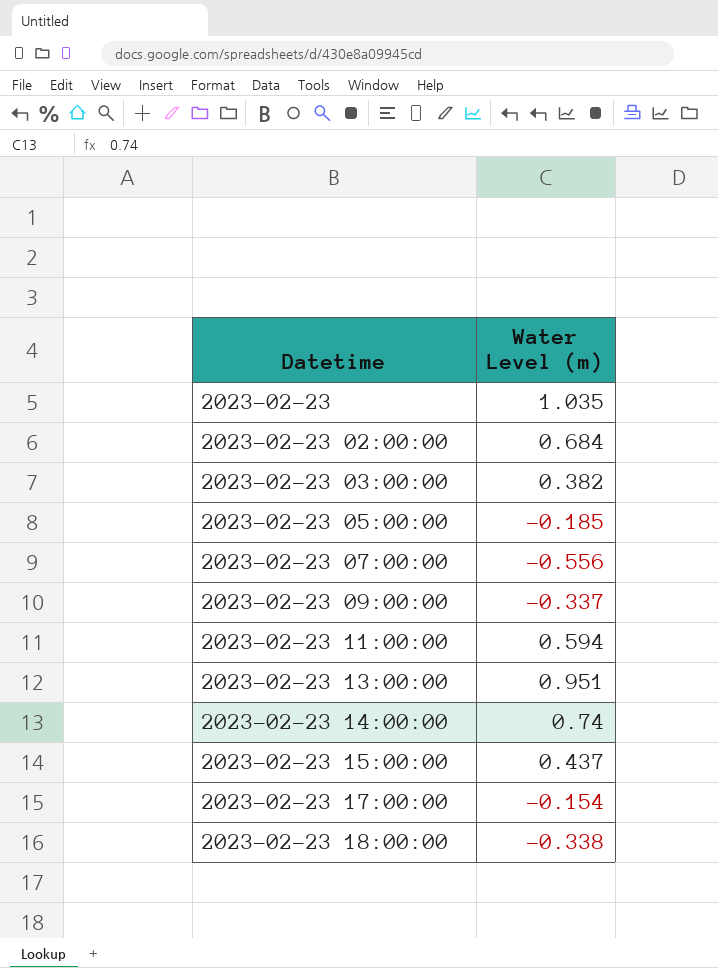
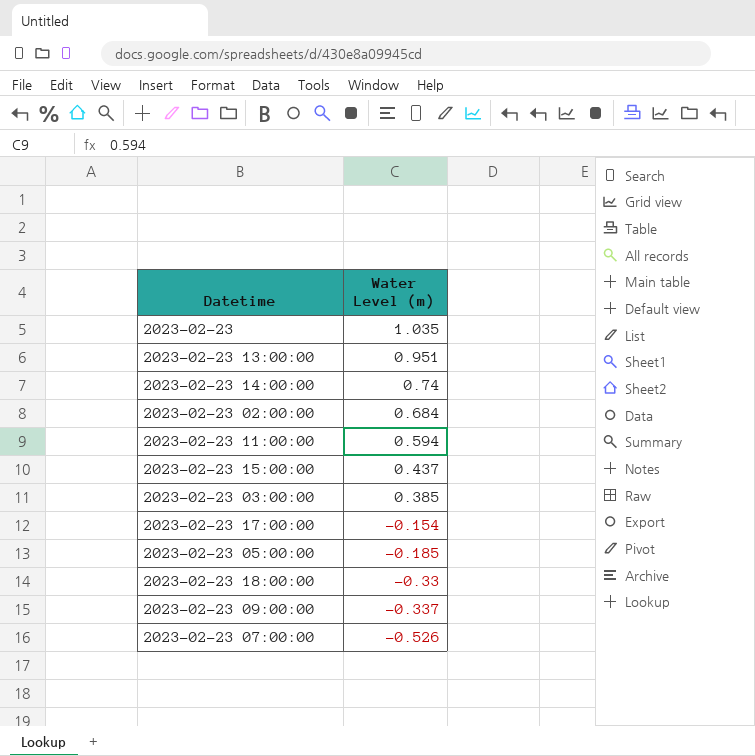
row order: Datetime ascending -> Water Level (m) descending
2023-02-23 03:00:00 | Water Level (m): 0.382 -> 0.385
2023-02-23 18:00:00 | Water Level (m): -0.338 -> -0.33
2023-02-23 07:00:00 | Water Level (m): -0.556 -> -0.526

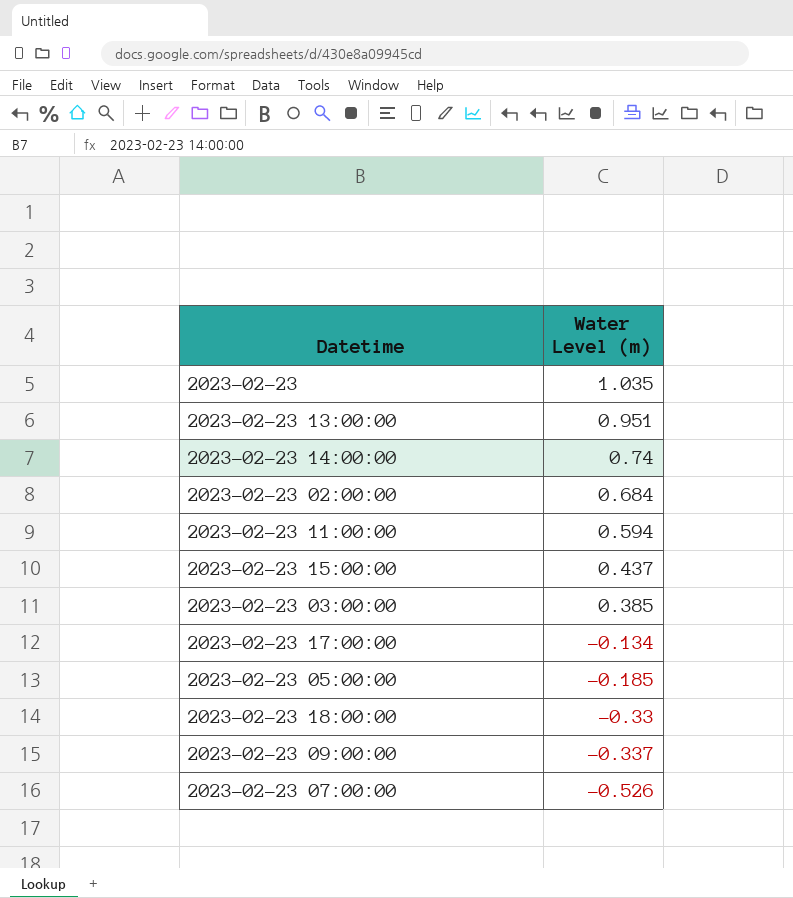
2023-02-23 17:00:00 | Water Level (m): -0.154 -> -0.134

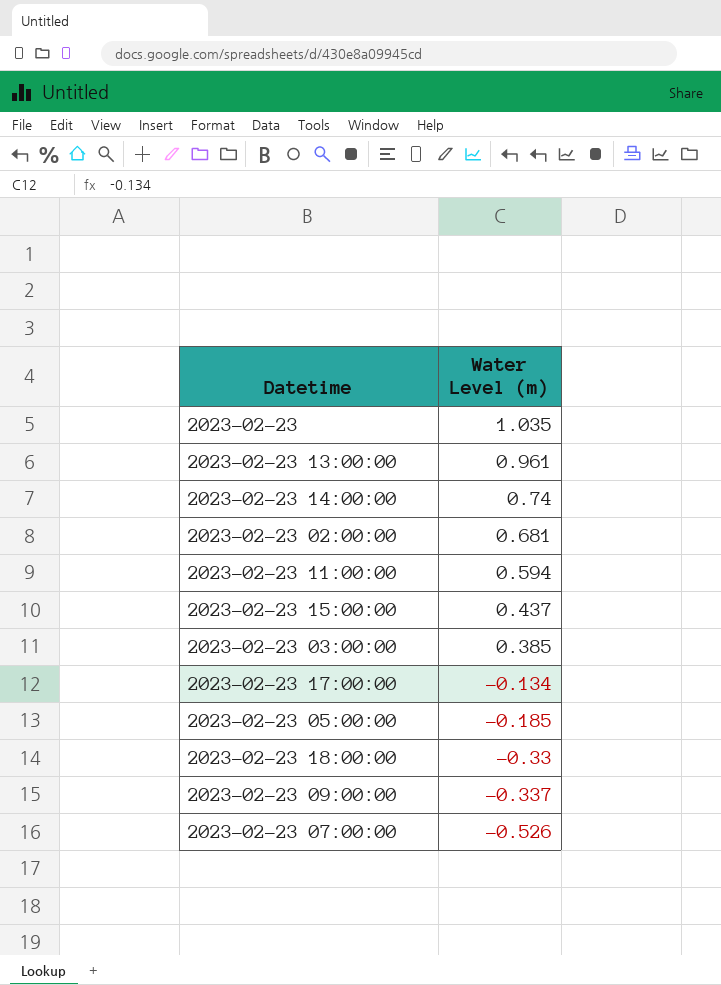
2023-02-23 13:00:00 | Water Level (m): 0.951 -> 0.961
2023-02-23 02:00:00 | Water Level (m): 0.684 -> 0.681

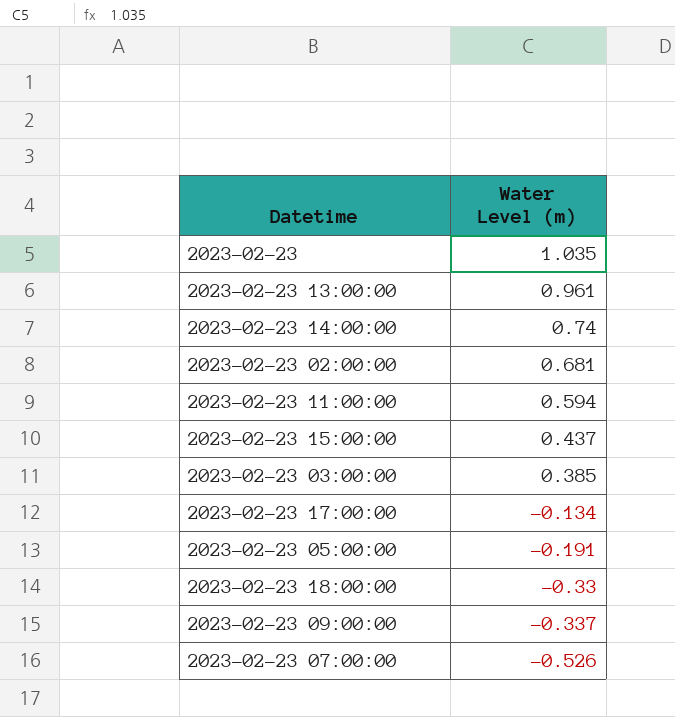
2023-02-23 05:00:00 | Water Level (m): -0.185 -> -0.191

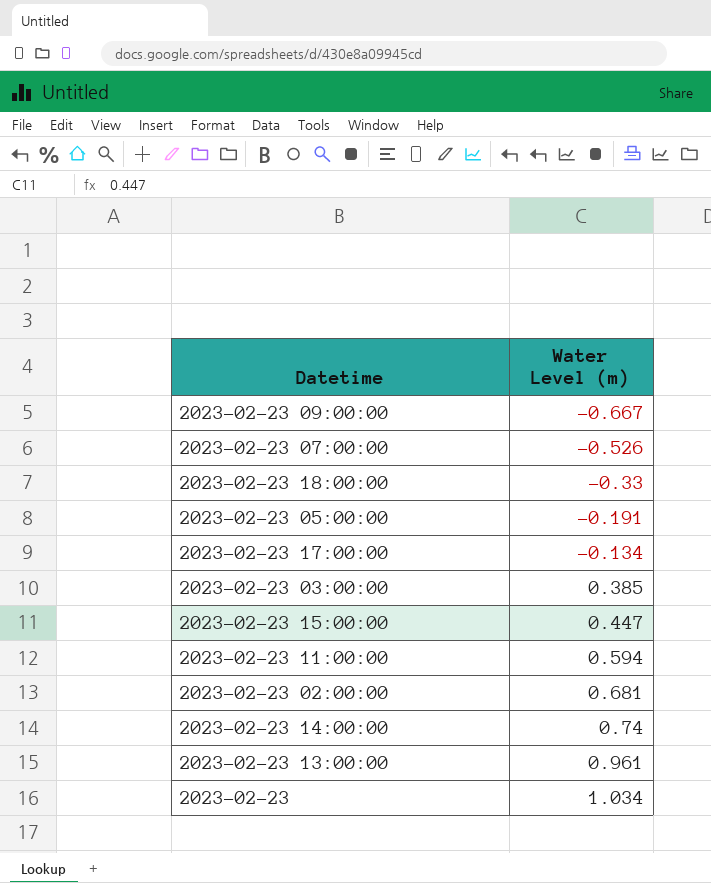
row order: Water Level (m) descending -> Water Level (m) ascending
2023-02-23 09:00:00 | Water Level (m): -0.337 -> -0.667
2023-02-23 15:00:00 | Water Level (m): 0.437 -> 0.447
2023-02-23 | Water Level (m): 1.035 -> 1.034

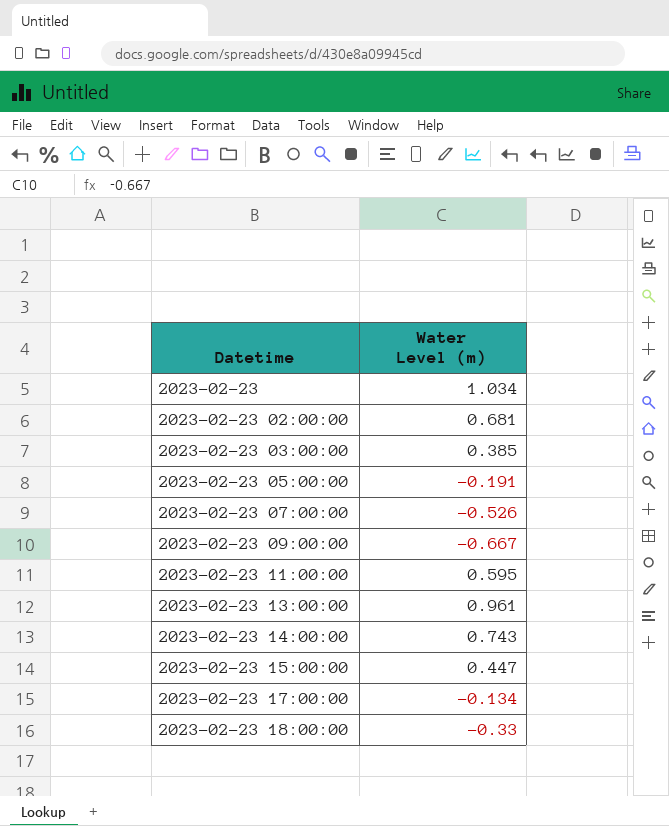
row order: Water Level (m) ascending -> Datetime ascending
2023-02-23 11:00:00 | Water Level (m): 0.594 -> 0.595
2023-02-23 14:00:00 | Water Level (m): 0.74 -> 0.743

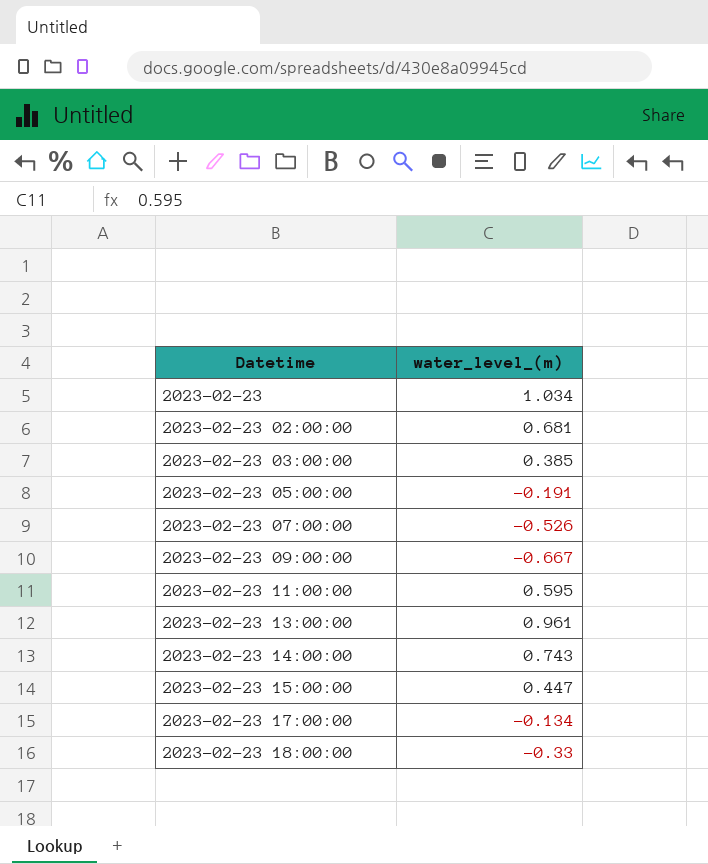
column name: Water Level (m) -> water_level_(m)

